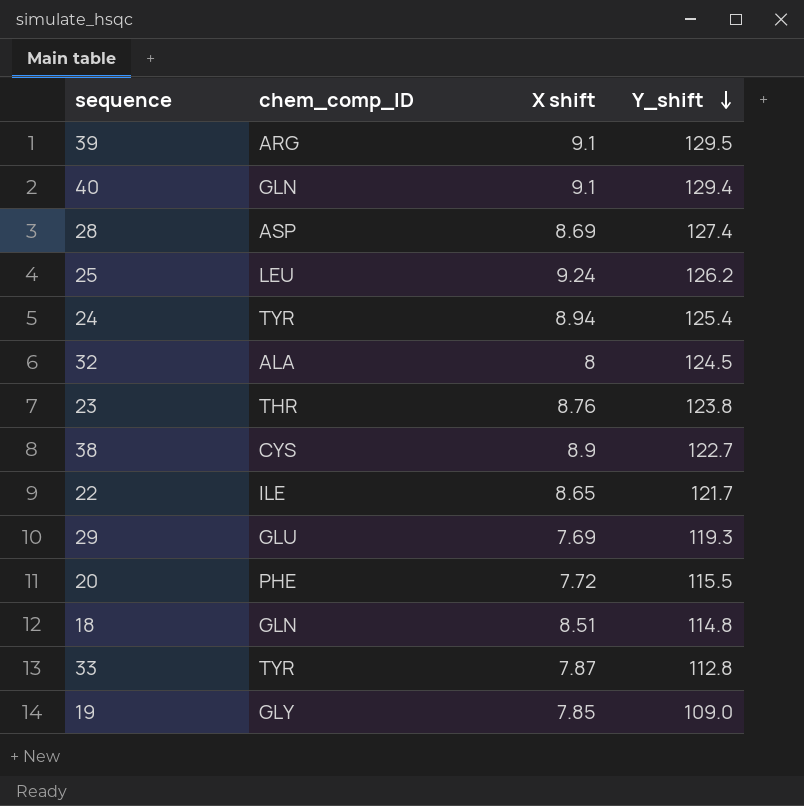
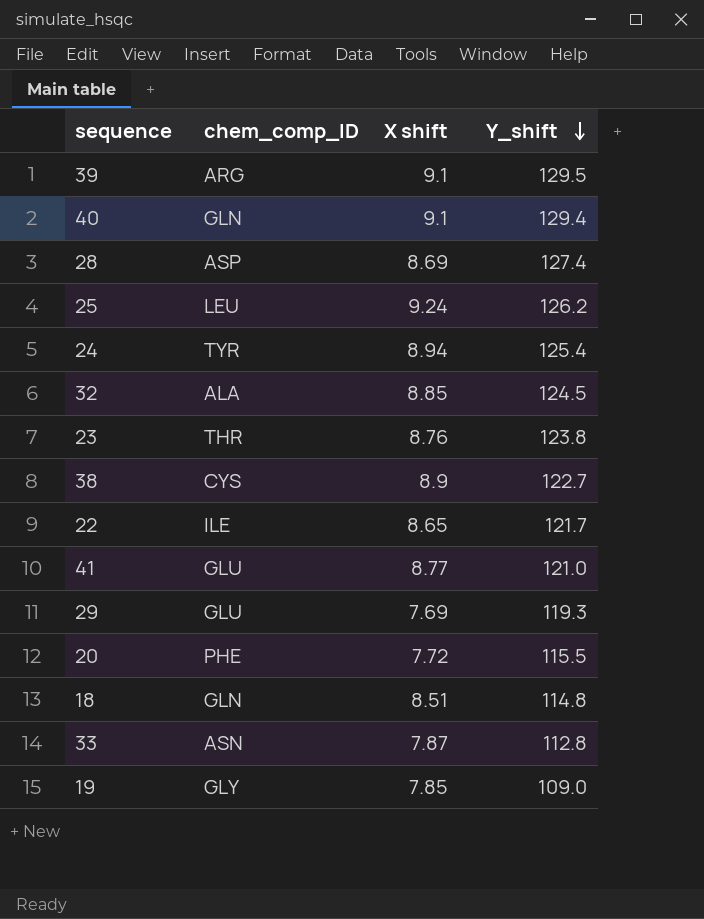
32 | X shift: 8 -> 8.85
row 41: none -> GLU | 8.77 | 121.0
33 | chem_comp_ID: TYR -> ASN

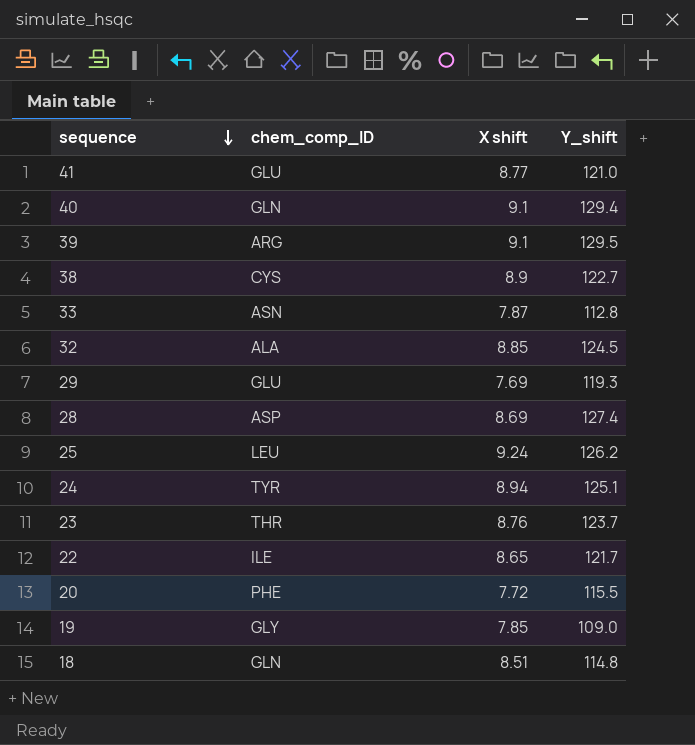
row order: Y_shift descending -> sequence descending
24 | Y_shift: 125.4 -> 125.1
23 | Y_shift: 123.8 -> 123.7

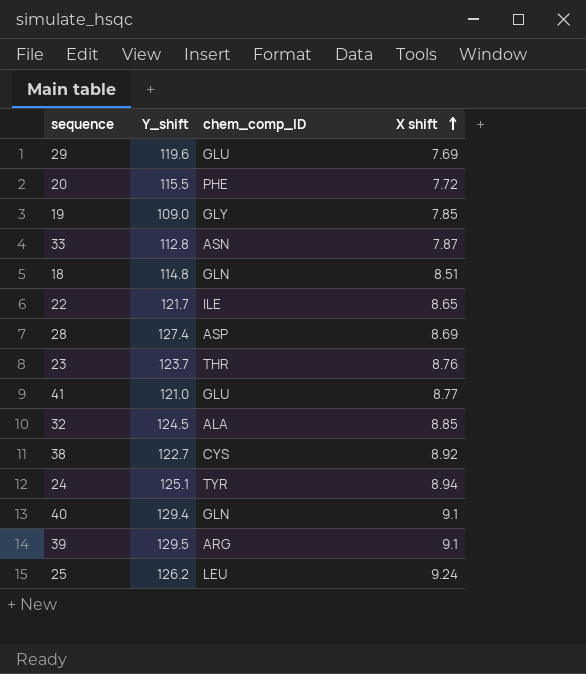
row order: sequence descending -> X shift ascending
column Y_shift | position: 4 -> 2
29 | Y_shift: 119.3 -> 119.6
38 | X shift: 8.9 -> 8.92

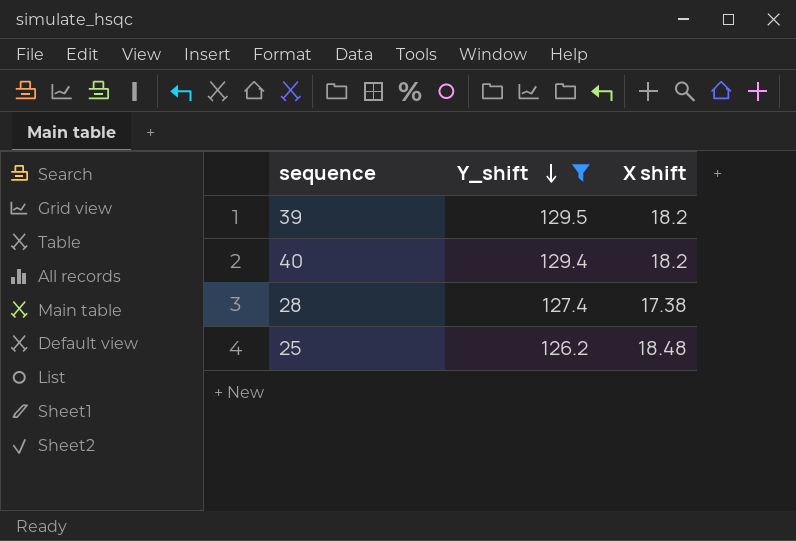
filter: none -> Y_shift >= 126.2
row order: X shift ascending -> Y_shift descending
column chem_comp_ID | position: 3 -> none
39 | X shift: 9.1 -> 18.2
40 | X shift: 9.1 -> 18.2
28 | X shift: 8.69 -> 17.38
25 | X shift: 9.24 -> 18.48

